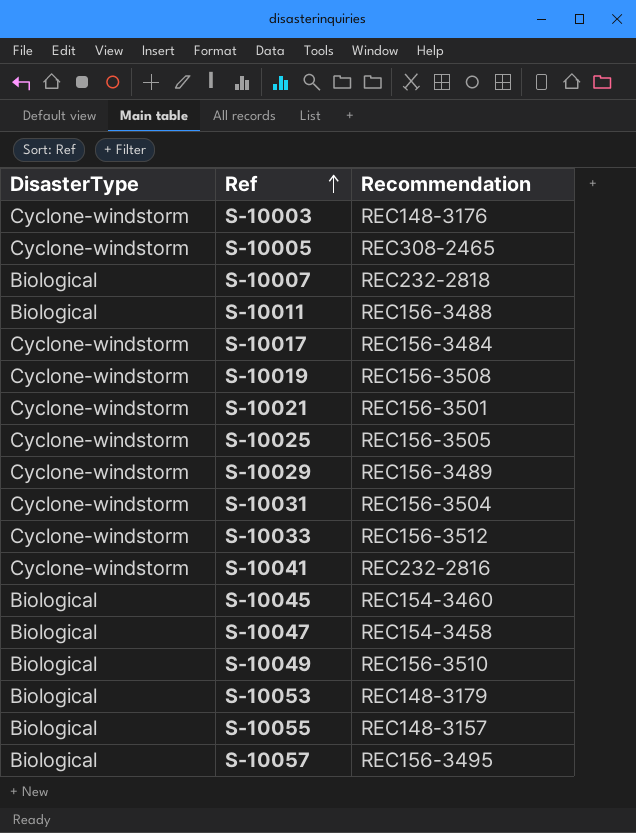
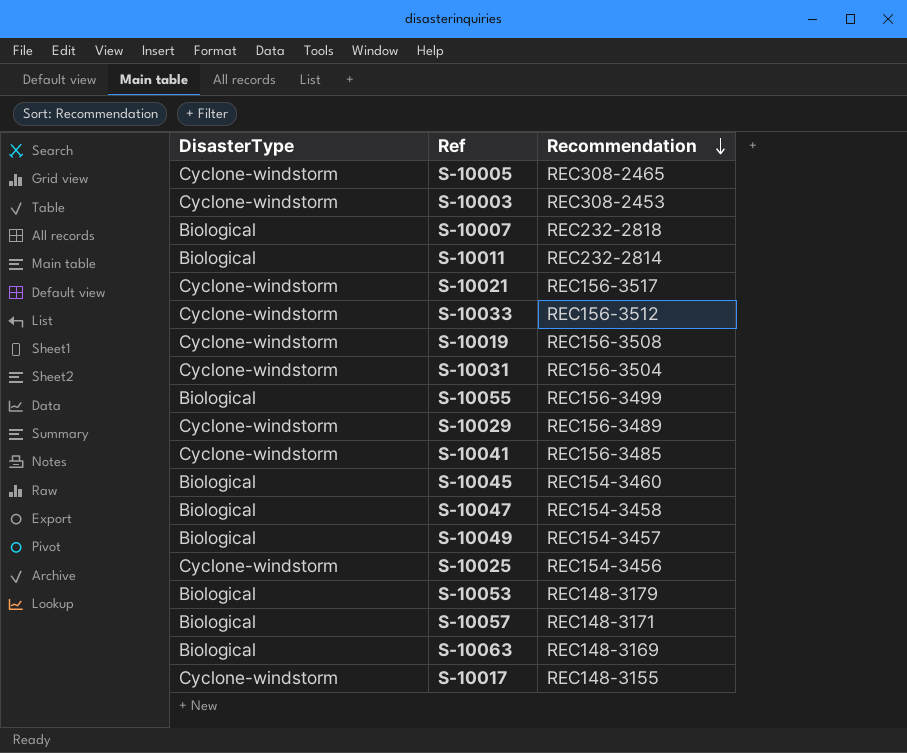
row order: Ref ascending -> Recommendation descending
S-10003 | Recommendation: REC148-3176 -> REC308-2453
S-10011 | Recommendation: REC156-3488 -> REC232-2814
S-10021 | Recommendation: REC156-3501 -> REC156-3517
S-10055 | Recommendation: REC148-3157 -> REC156-3499
S-10041 | Recommendation: REC232-2816 -> REC156-3485
S-10049 | Recommendation: REC156-3510 -> REC154-3457
S-10025 | Recommendation: REC156-3505 -> REC154-3456
S-10057 | Recommendation: REC156-3495 -> REC148-3171
row S-10063: none -> Biological | REC148-3169
S-10017 | Recommendation: REC156-3484 -> REC148-3155

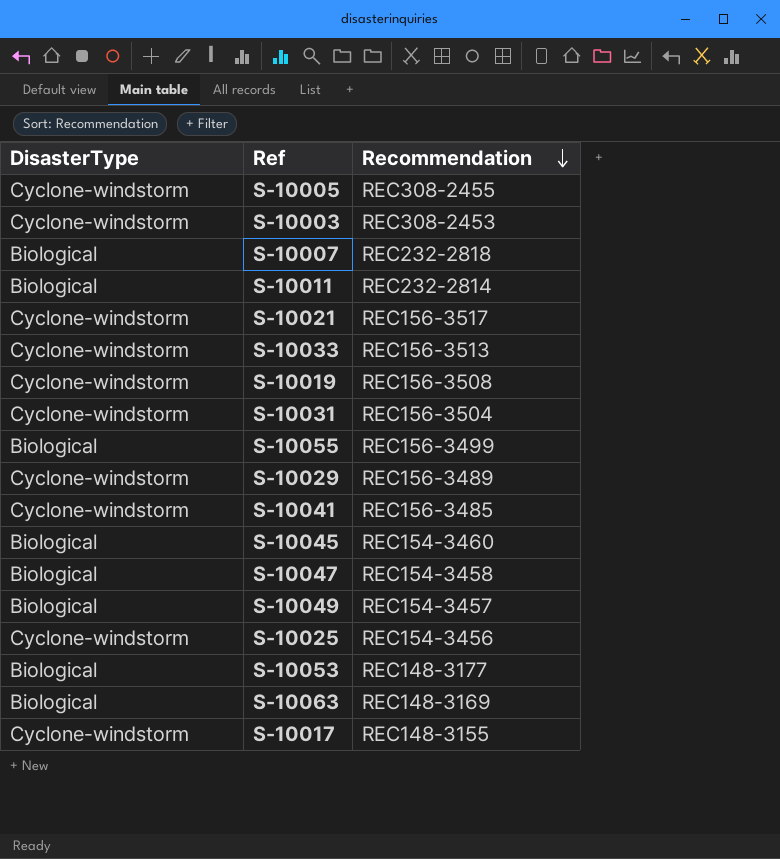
row S-10057: Biological | REC148-3171 -> none
S-10005 | Recommendation: REC308-2465 -> REC308-2455
S-10033 | Recommendation: REC156-3512 -> REC156-3513
S-10053 | Recommendation: REC148-3179 -> REC148-3177

